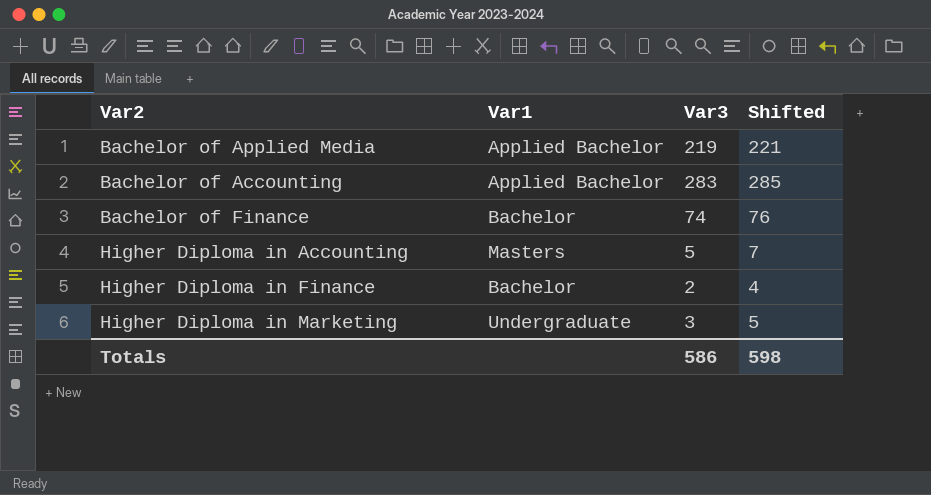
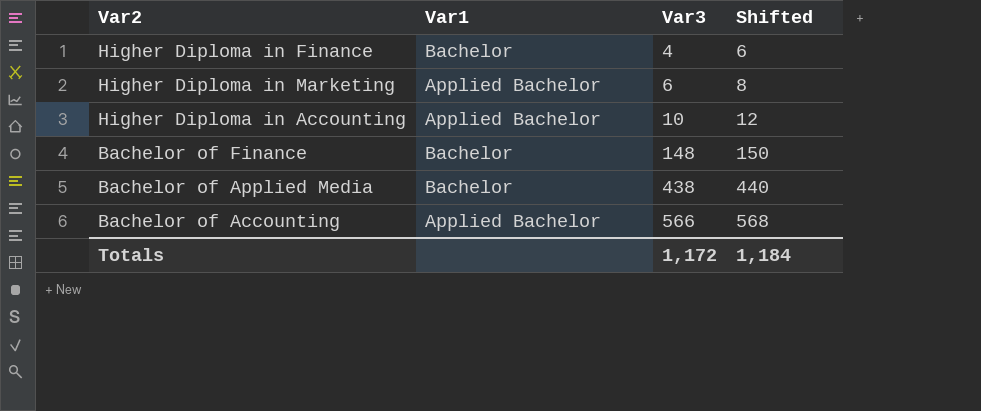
row order: none -> Var3 ascending
Higher Diploma in Finance | Var3: 2 -> 4
Higher Diploma in Finance | Shifted: 4 -> 6
Higher Diploma in Marketing | Var1: Undergraduate -> Applied Bachelor
Higher Diploma in Marketing | Var3: 3 -> 6
Higher Diploma in Marketing | Shifted: 5 -> 8
Higher Diploma in Accounting | Var1: Masters -> Applied Bachelor
Higher Diploma in Accounting | Var3: 5 -> 10
Higher Diploma in Accounting | Shifted: 7 -> 12
Bachelor of Finance | Var3: 74 -> 148
Bachelor of Finance | Shifted: 76 -> 150
Bachelor of Applied Media | Var1: Applied Bachelor -> Bachelor
Bachelor of Applied Media | Var3: 219 -> 438
Bachelor of Applied Media | Shifted: 221 -> 440
Bachelor of Accounting | Var3: 283 -> 566
Bachelor of Accounting | Shifted: 285 -> 568
Totals | Var3: 586 -> 1,172
Totals | Shifted: 598 -> 1,184

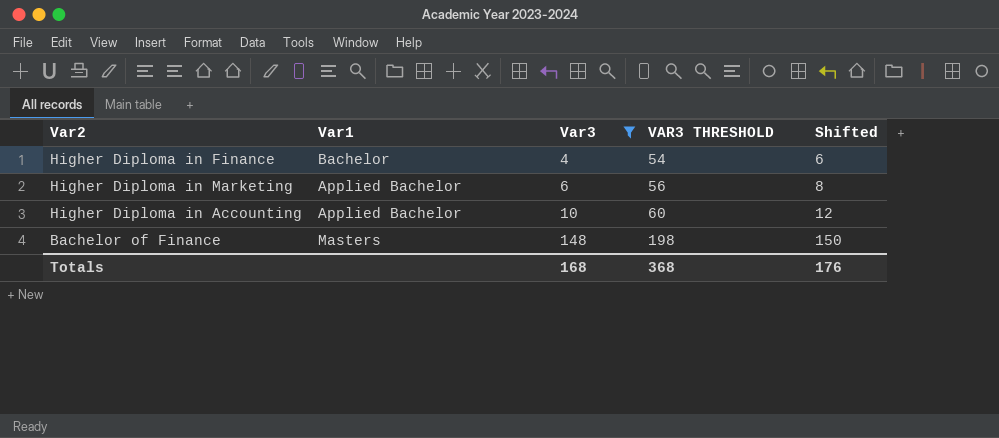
filter: none -> Var3 <= 148
column VAR3 THRESHOLD | formula: none -> [Var3] + 50
Bachelor of Finance | Var1: Bachelor -> Masters
Totals | Var3: 1,172 -> 168
Totals | Shifted: 1,184 -> 176

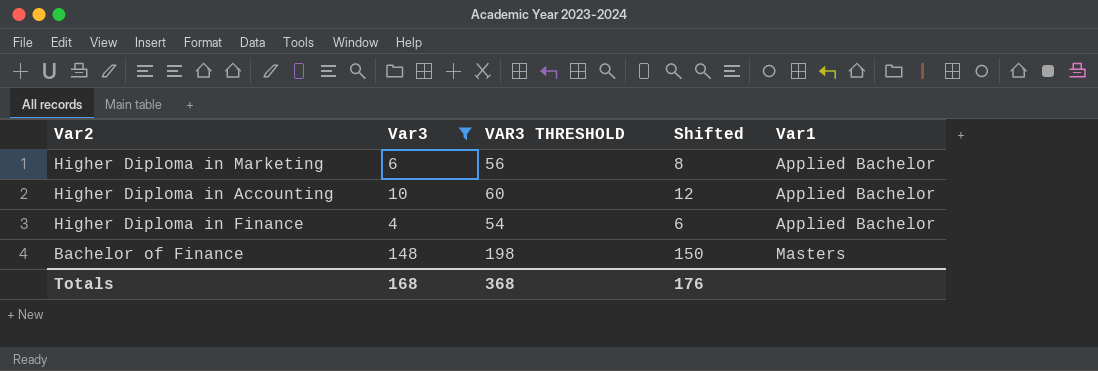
row order: Var3 ascending -> Var1 ascending
column Var1 | position: 2 -> 5
Higher Diploma in Finance | Var1: Bachelor -> Applied Bachelor

